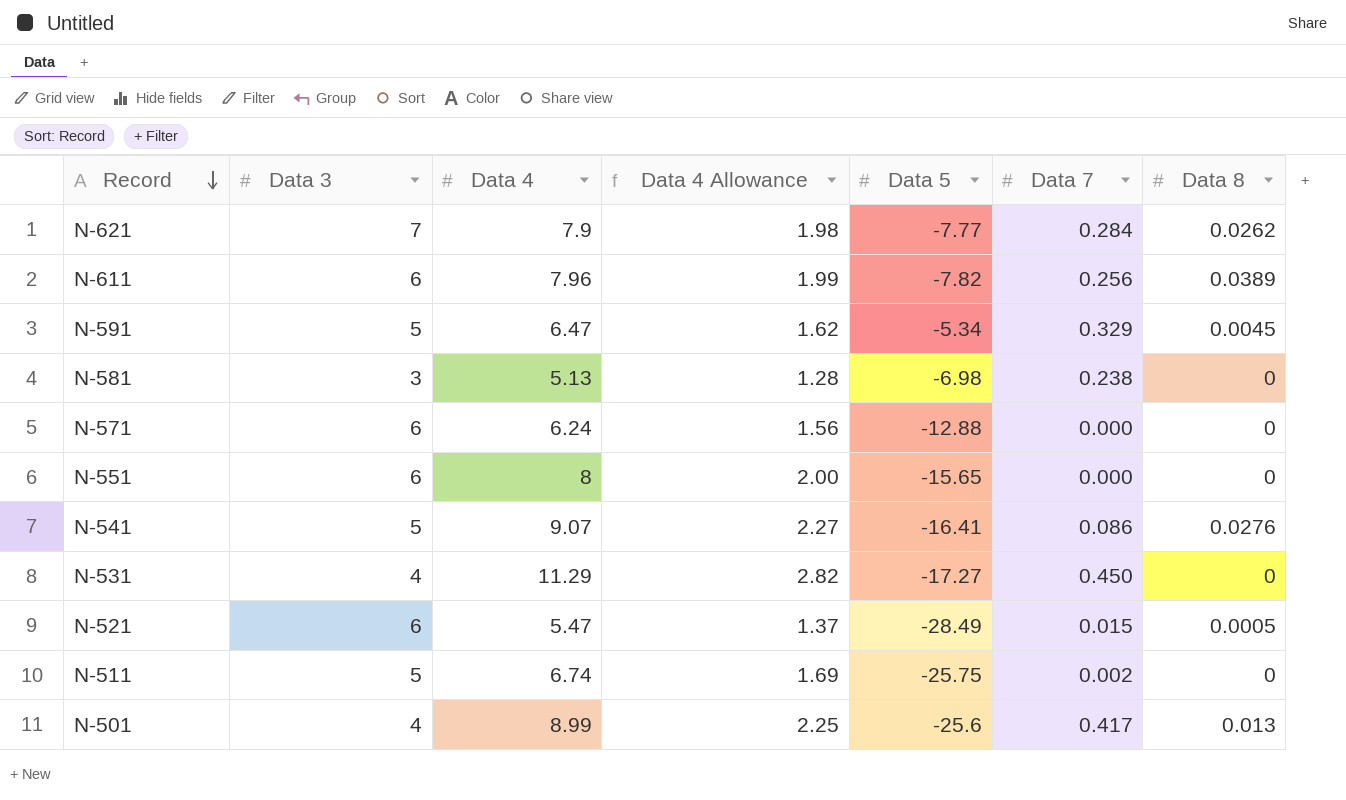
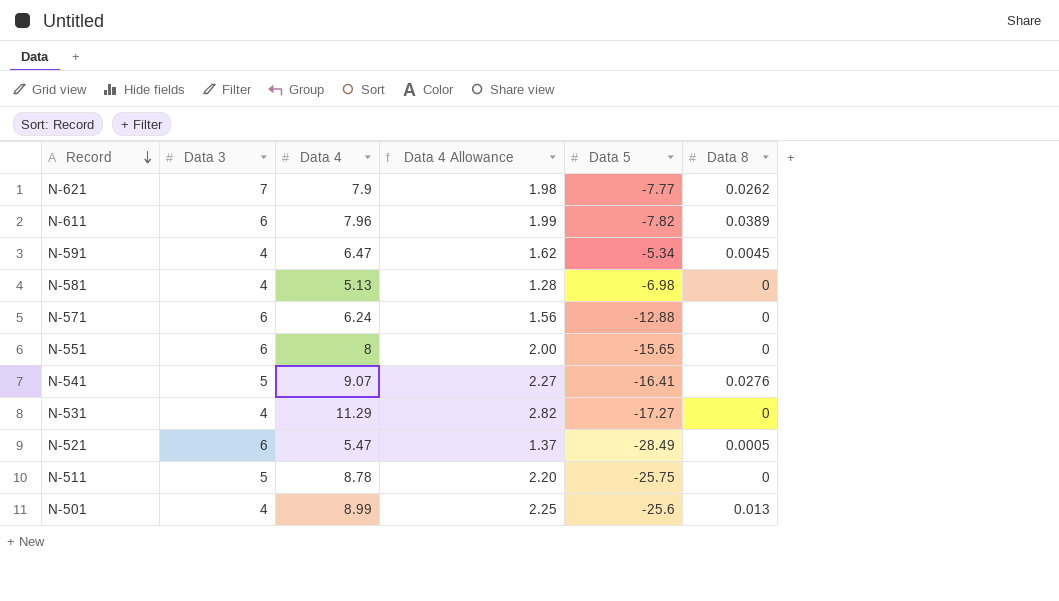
column Data 7 | position: 6 -> none
N-591 | Data 3: 5 -> 4
N-581 | Data 3: 3 -> 4
N-511 | Data 4: 6.74 -> 8.78
N-511 | Data 4 Allowance: 1.69 -> 2.20

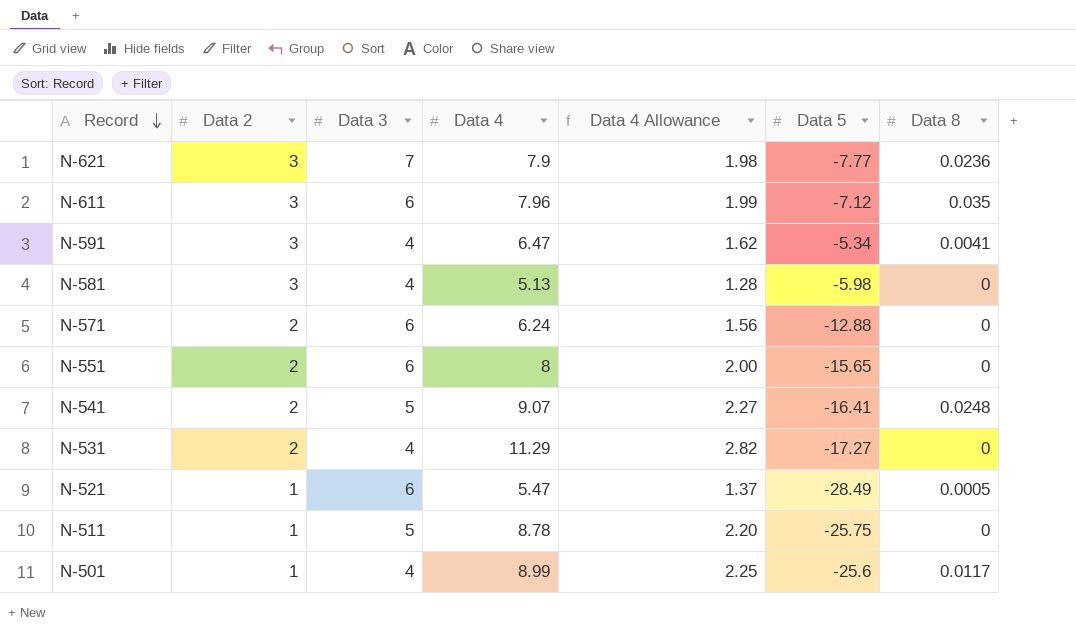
column Data 2 | position: none -> 2
N-621 | Data 8: 0.0262 -> 0.0236
N-611 | Data 5: -7.82 -> -7.12
N-611 | Data 8: 0.0389 -> 0.035
N-591 | Data 8: 0.0045 -> 0.0041
N-581 | Data 5: -6.98 -> -5.98
N-541 | Data 8: 0.0276 -> 0.0248
N-501 | Data 8: 0.013 -> 0.0117

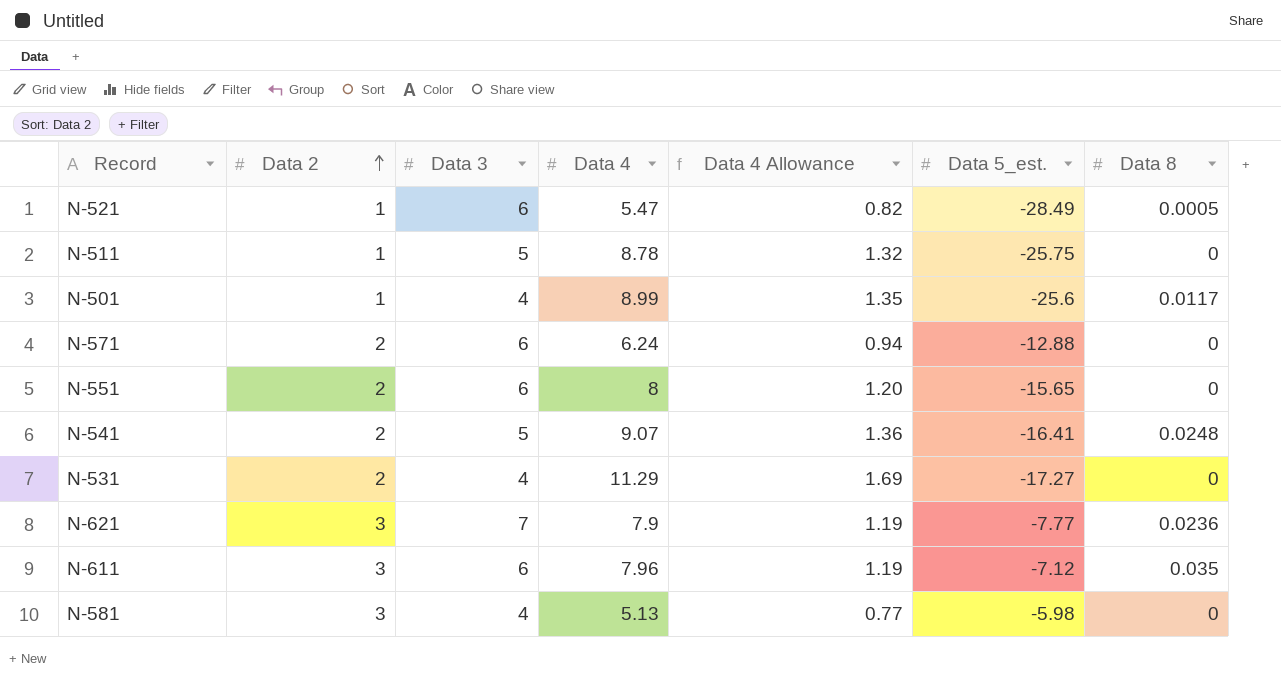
row order: Record descending -> Data 2 ascending
column Data 4 Allowance | formula: [Data 4] * 0.25 -> [Data 4] * 0.15
column name: Data 5 -> Data 5_est.
row N-591: 3 | 4 | 6.47 | 1.62 | -5.34 | 0.0041 -> none

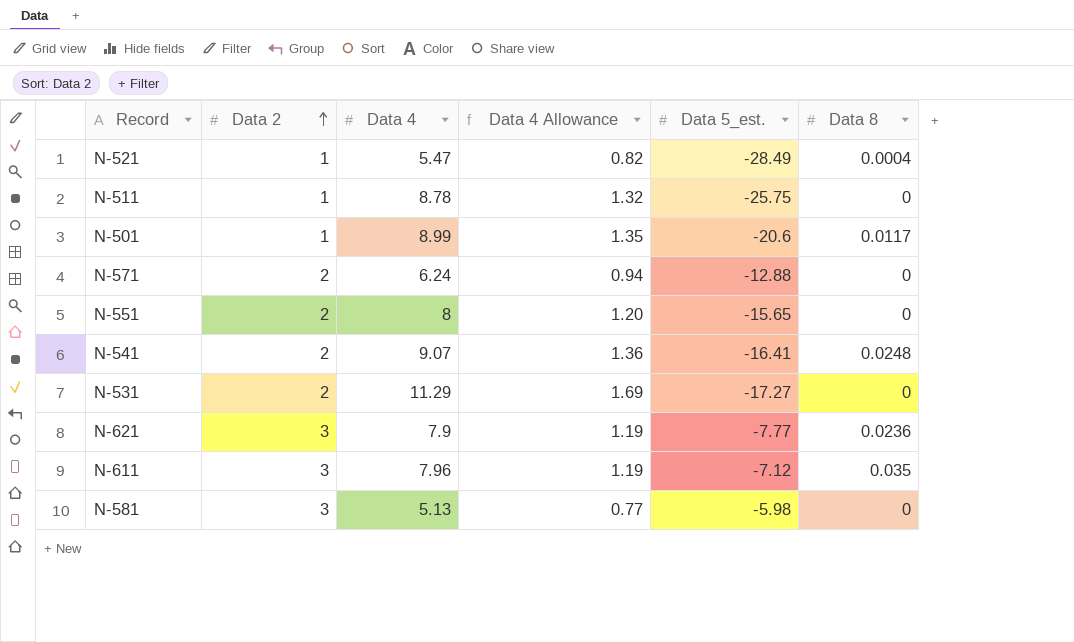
column Data 3 | position: 3 -> none
N-521 | Data 8: 0.0005 -> 0.0004
N-501 | Data 5_est.: -25.6 -> -20.6

